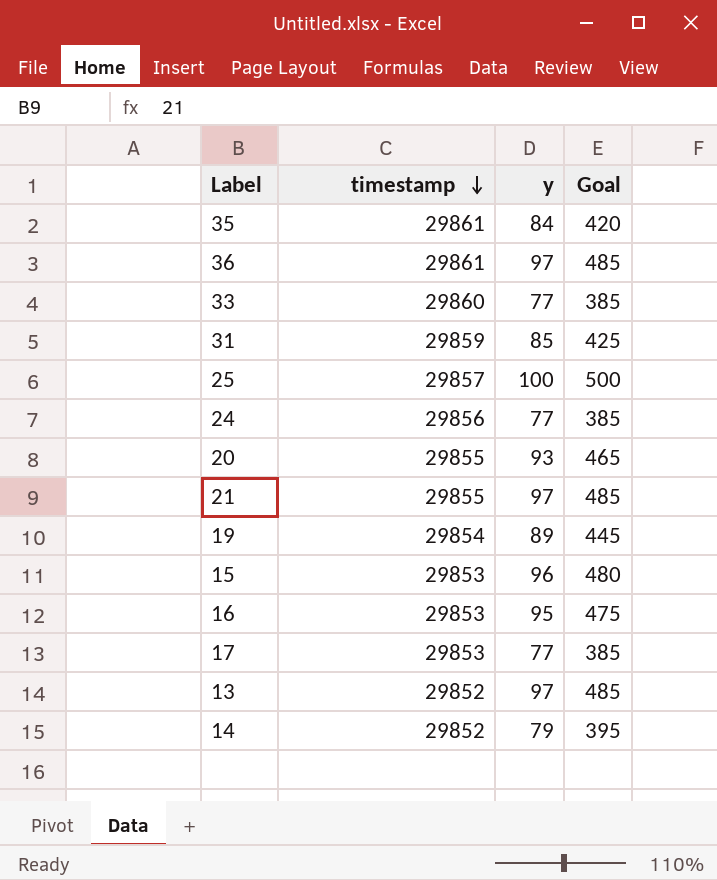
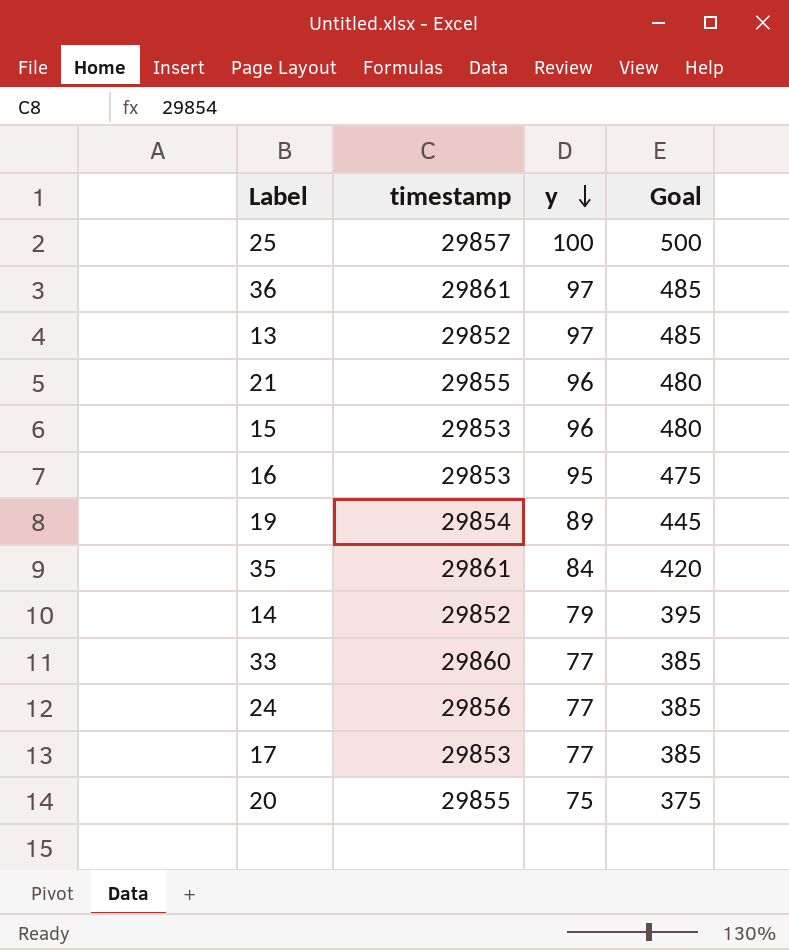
row order: timestamp descending -> y descending
row 31: 29859 | 85 | 425 -> none
21 | y: 97 -> 96
21 | Goal: 485 -> 480
20 | y: 93 -> 75
20 | Goal: 465 -> 375

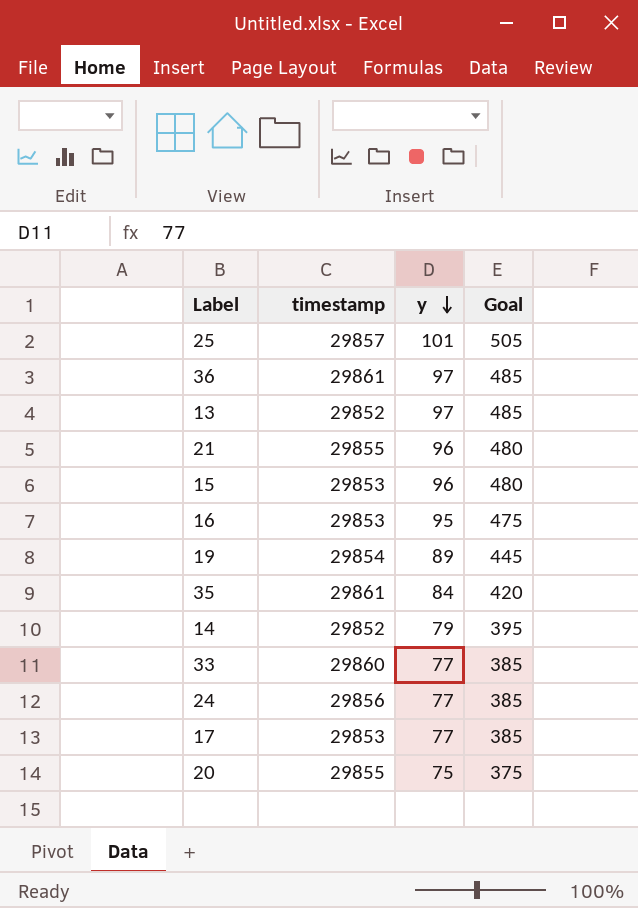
25 | y: 100 -> 101
25 | Goal: 500 -> 505

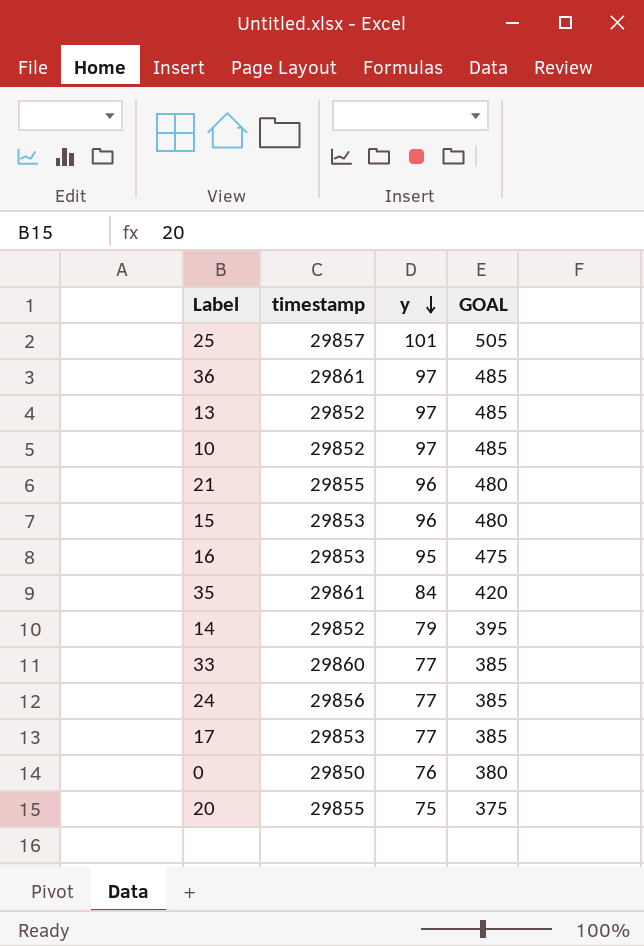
column name: Goal -> GOAL
row 19: 29854 | 89 | 445 -> none
row 10: none -> 29852 | 97 | 485
row 0: none -> 29850 | 76 | 380

